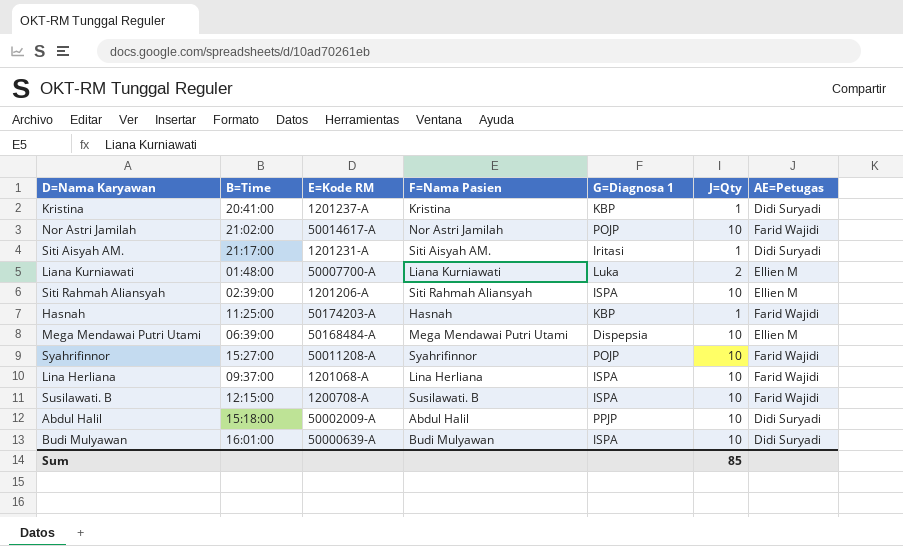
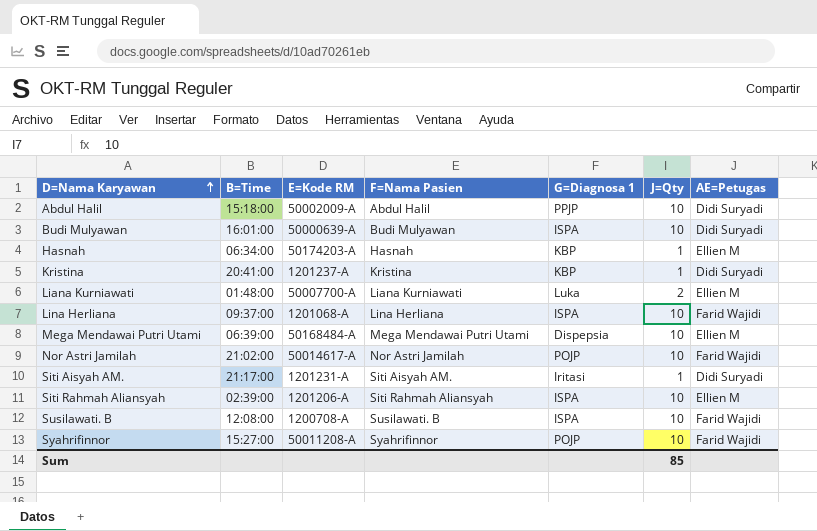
row order: none -> D=Nama Karyawan ascending
Hasnah | B=Time: 11:25:00 -> 06:34:00
Hasnah | AE=Petugas: Farid Wajidi -> Ellien M
Susilawati. B | B=Time: 12:15:00 -> 12:08:00

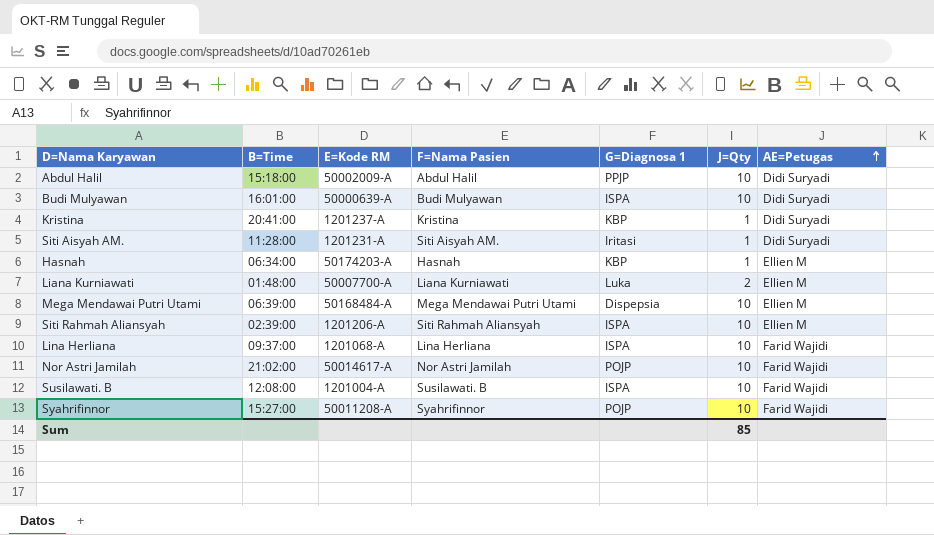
row order: D=Nama Karyawan ascending -> AE=Petugas ascending
Siti Aisyah AM. | B=Time: 21:17:00 -> 11:28:00
Susilawati. B | E=Kode RM: 1200708-A -> 1201004-A

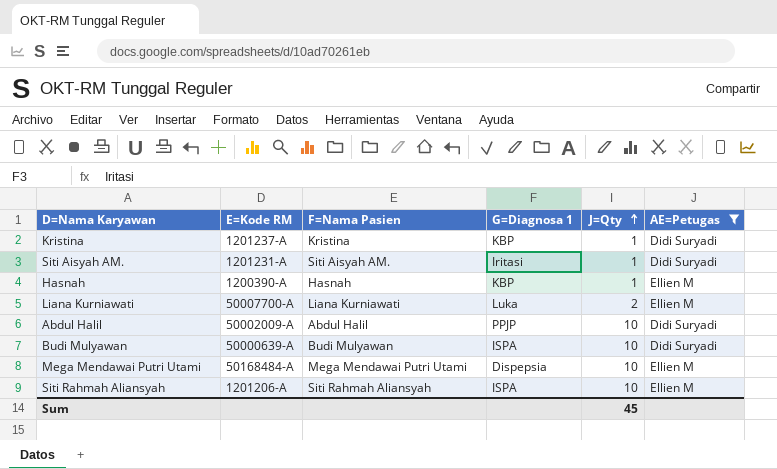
filter: none -> AE=Petugas != Farid Wajidi
row order: AE=Petugas ascending -> J=Qty ascending
column B=Time | position: 2 -> none
Hasnah | E=Kode RM: 50174203-A -> 1200390-A
Sum | J=Qty: 85 -> 45

